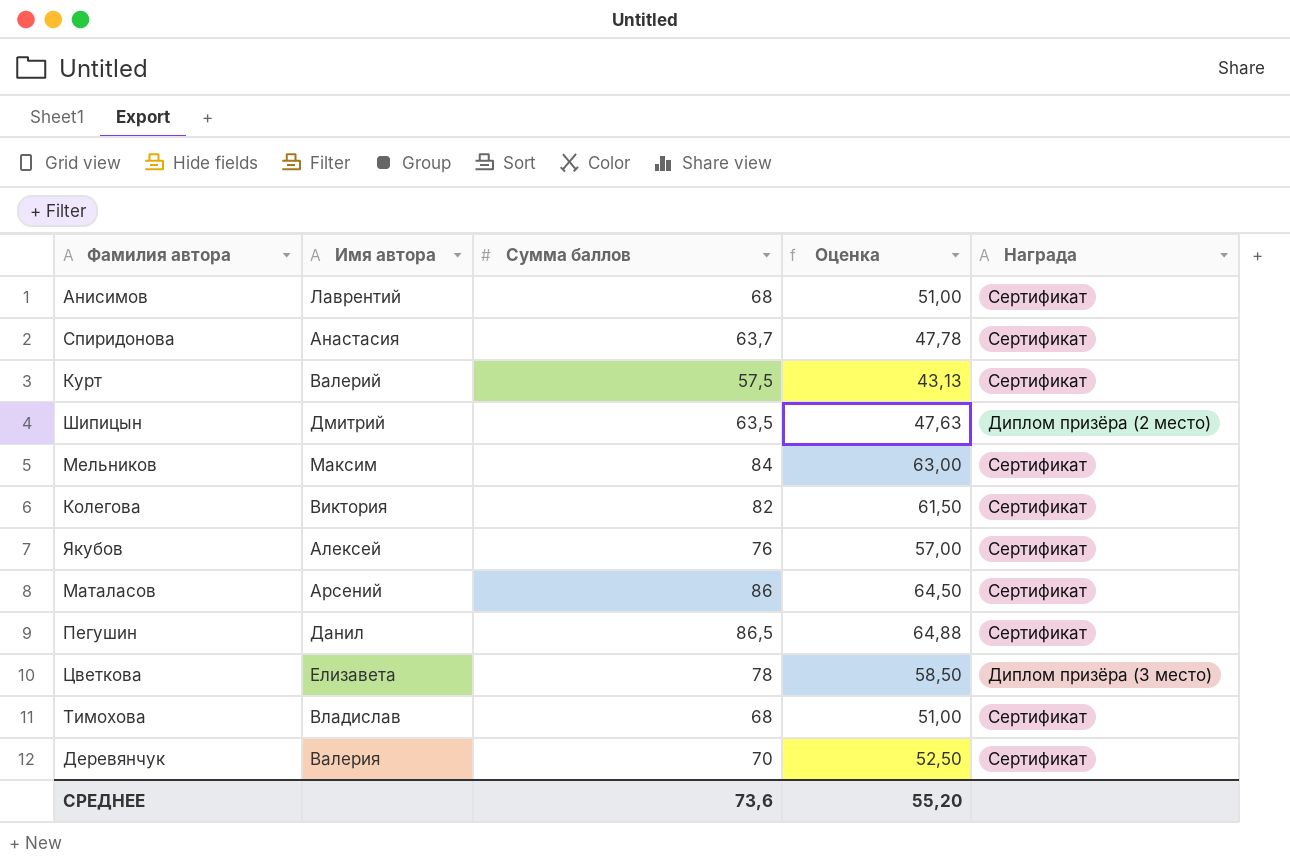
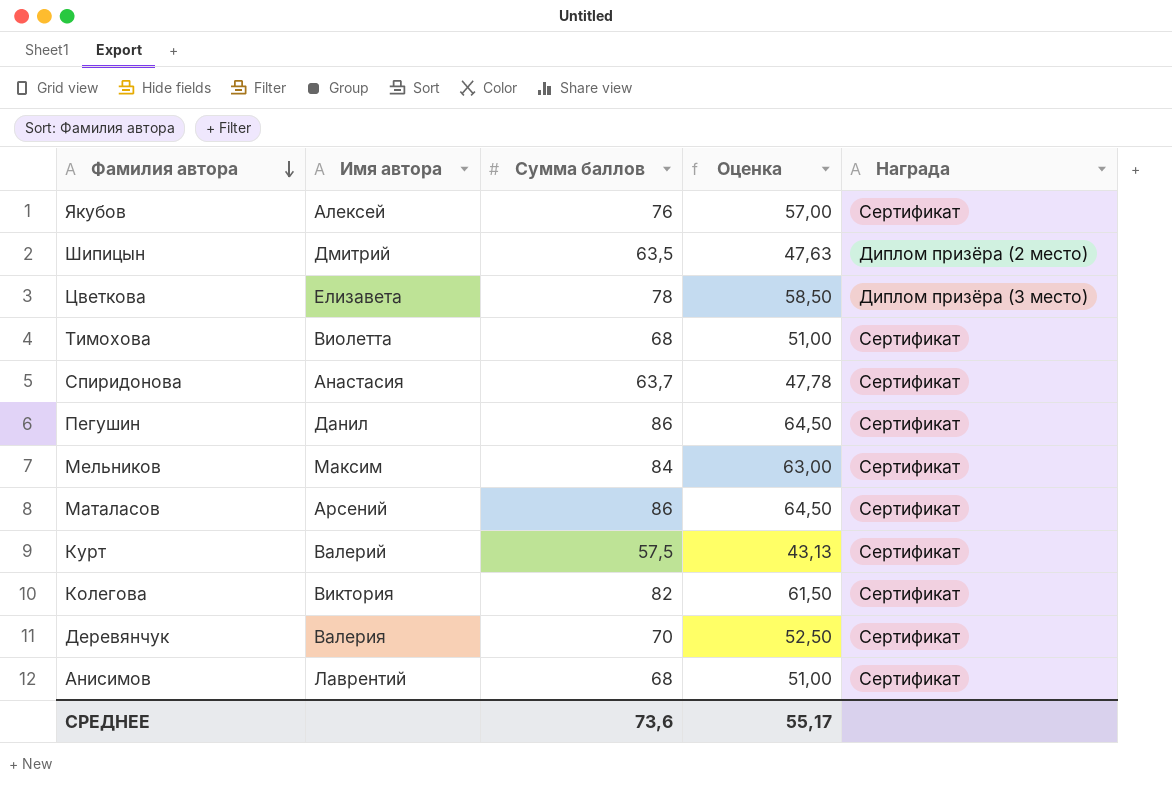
row order: none -> Фамилия автора descending
Тимохова | Имя автора: Владислав -> Виолетта
Пегушин | Сумма баллов: 86,5 -> 86
Пегушин | Оценка: 64,88 -> 64,50
СРЕДНЕЕ | Оценка: 55,20 -> 55,17

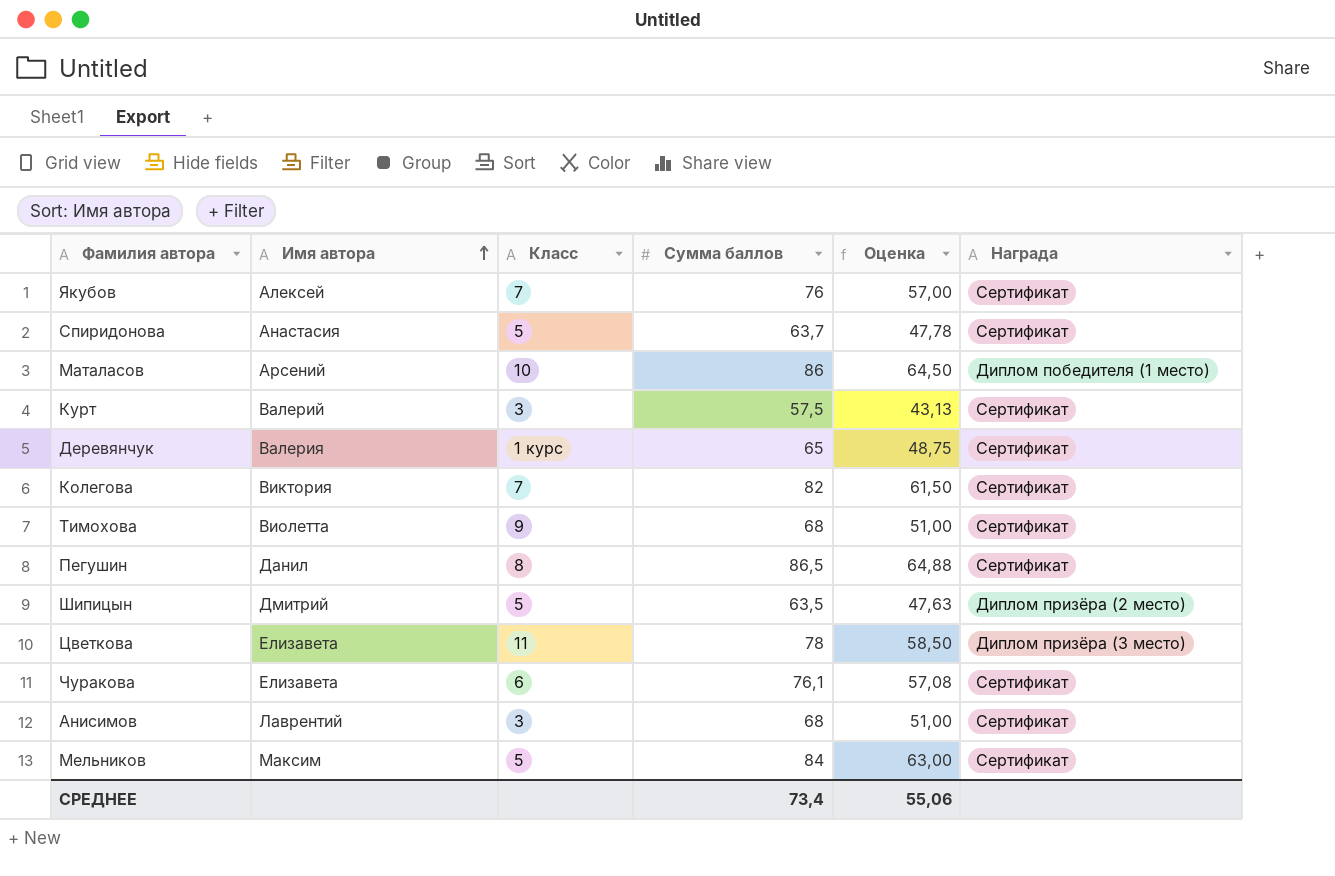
row order: Фамилия автора descending -> Имя автора ascending
column Класс | position: none -> 3
Маталасов | Награда: Сертификат -> Диплом победителя (1 место)
Деревянчук | Сумма баллов: 70 -> 65
Деревянчук | Оценка: 52,50 -> 48,75
Пегушин | Сумма баллов: 86 -> 86,5
Пегушин | Оценка: 64,50 -> 64,88
row Чуракова: none -> Елизавета | 6 | 76,1 | 57,08 | Сертификат
СРЕДНЕЕ | Сумма баллов: 73,6 -> 73,4
СРЕДНЕЕ | Оценка: 55,17 -> 55,06

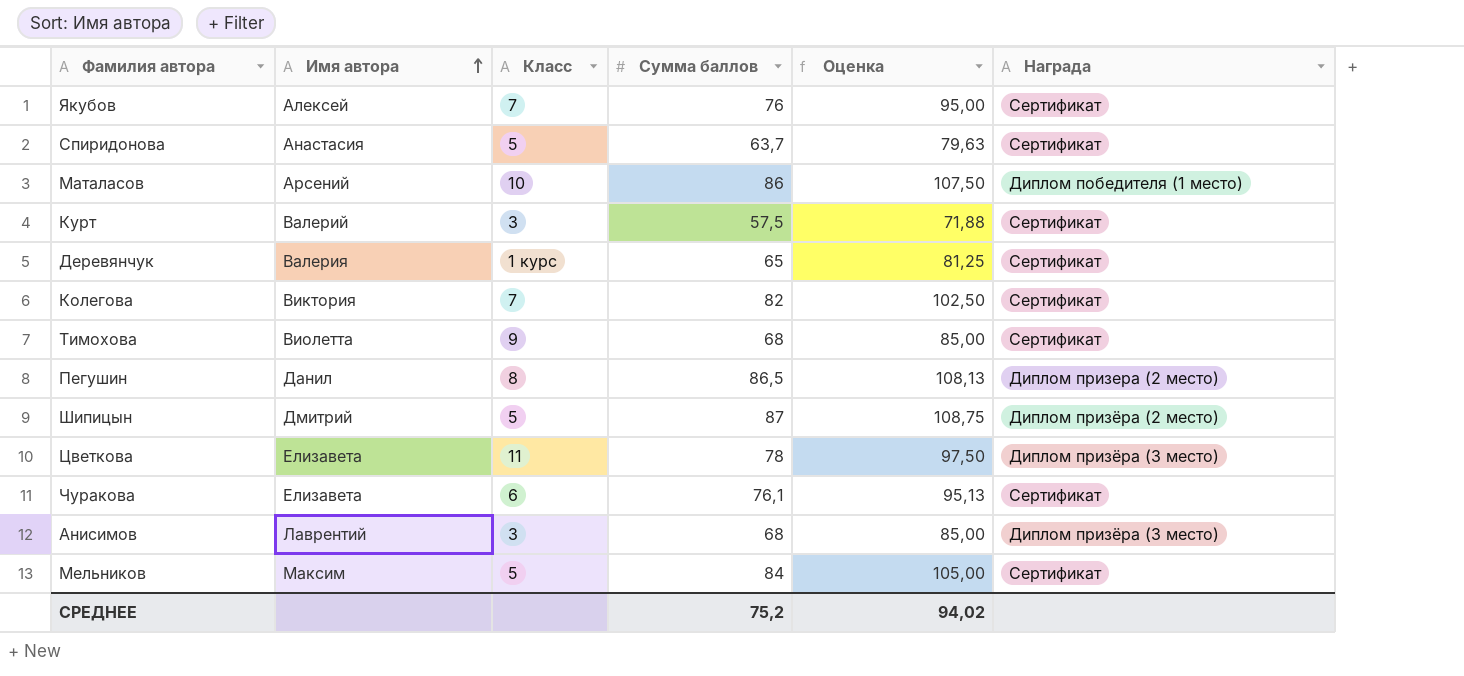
column Оценка | formula: [Сумма баллов] * 0,75 -> [Сумма баллов] * 1,25
Пегушин | Награда: Сертификат -> Диплом призера (2 место)
Шипицын | Сумма баллов: 63,5 -> 87
Анисимов | Награда: Сертификат -> Диплом призёра (3 место)
СРЕДНЕЕ | Сумма баллов: 73,4 -> 75,2
СРЕДНЕЕ | Оценка: 55,06 -> 94,02

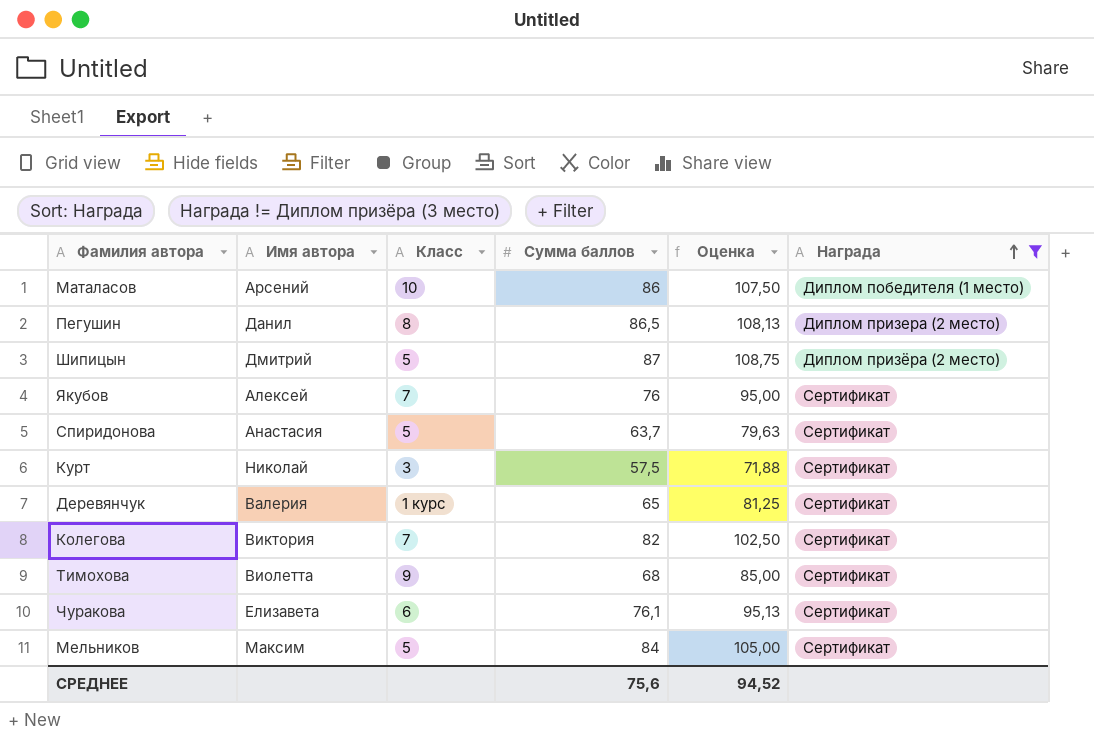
filter: none -> Награда != Диплом призёра (3 место)
row order: Имя автора ascending -> Награда ascending
Курт | Имя автора: Валерий -> Николай
СРЕДНЕЕ | Сумма баллов: 75,2 -> 75,6
СРЕДНЕЕ | Оценка: 94,02 -> 94,52

